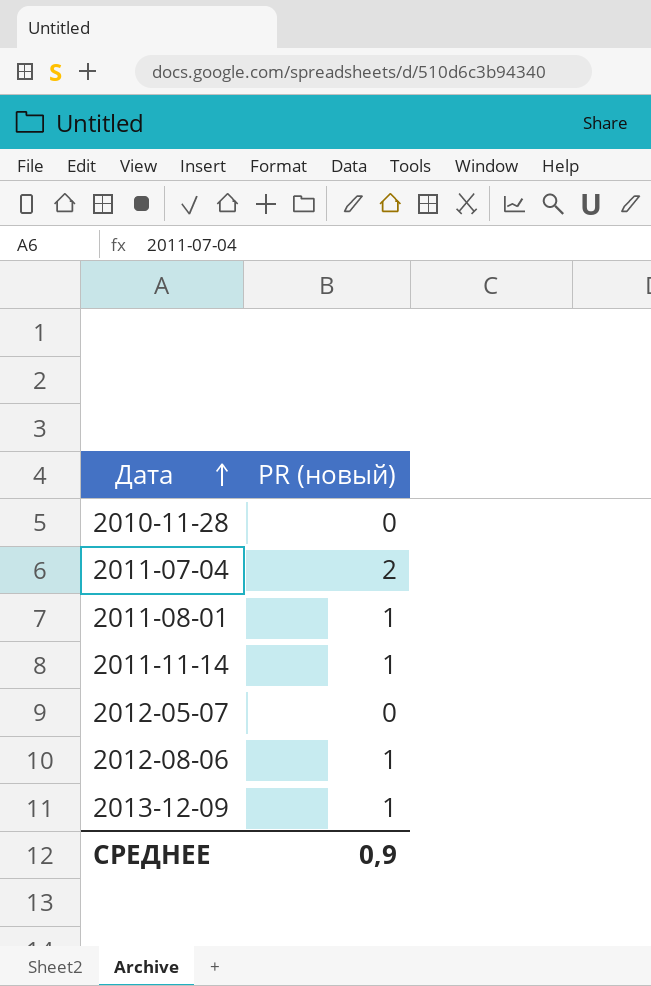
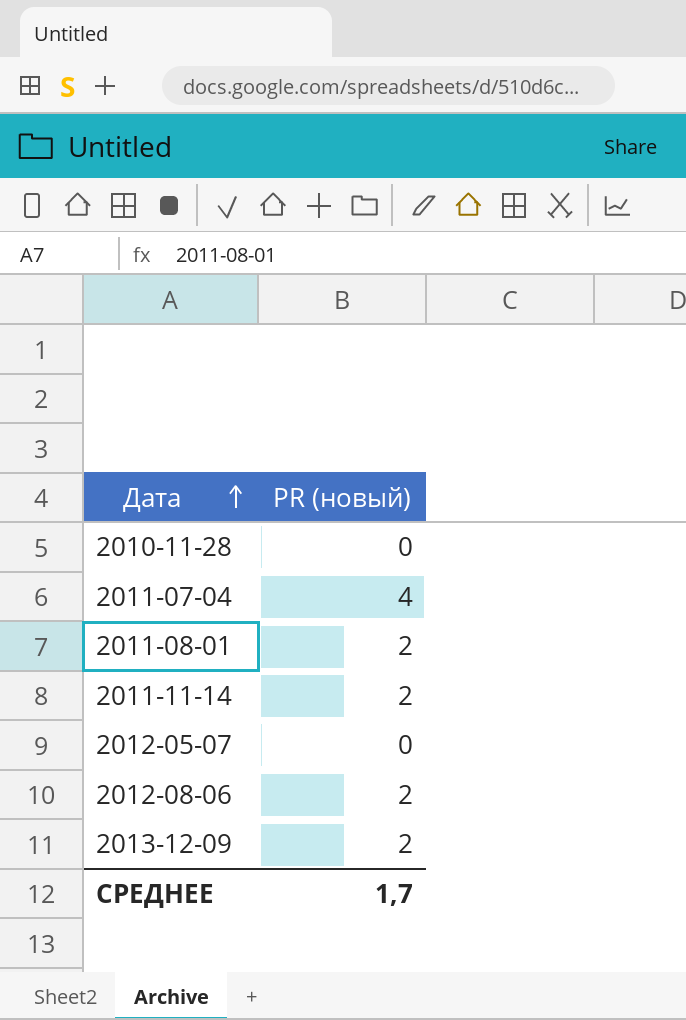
2011-07-04 | PR (новый): 2 -> 4
2011-08-01 | PR (новый): 1 -> 2
2011-11-14 | PR (новый): 1 -> 2
2012-08-06 | PR (новый): 1 -> 2
2013-12-09 | PR (новый): 1 -> 2
СРЕДНЕЕ | PR (новый): 0,9 -> 1,7

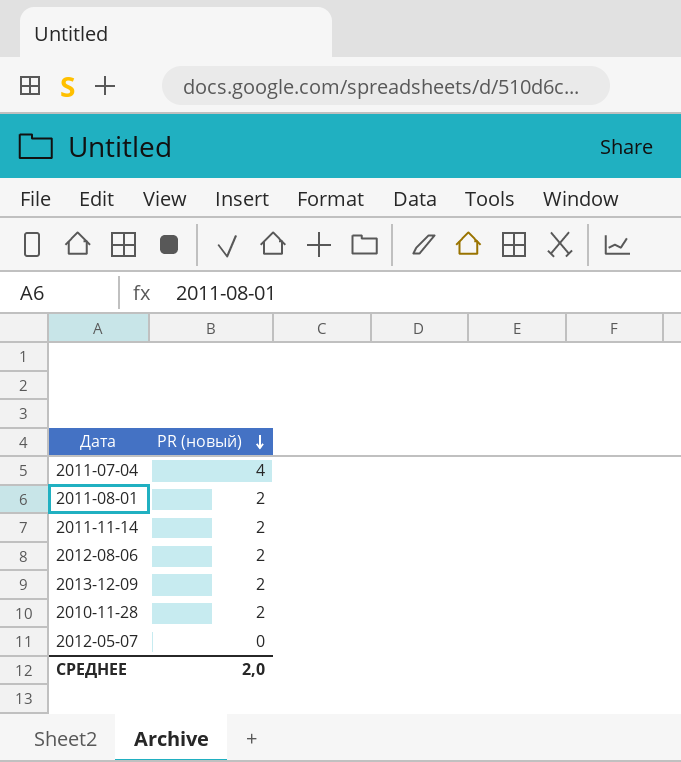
row order: Дата ascending -> PR (новый) descending
2010-11-28 | PR (новый): 0 -> 2
СРЕДНЕЕ | PR (новый): 1,7 -> 2,0

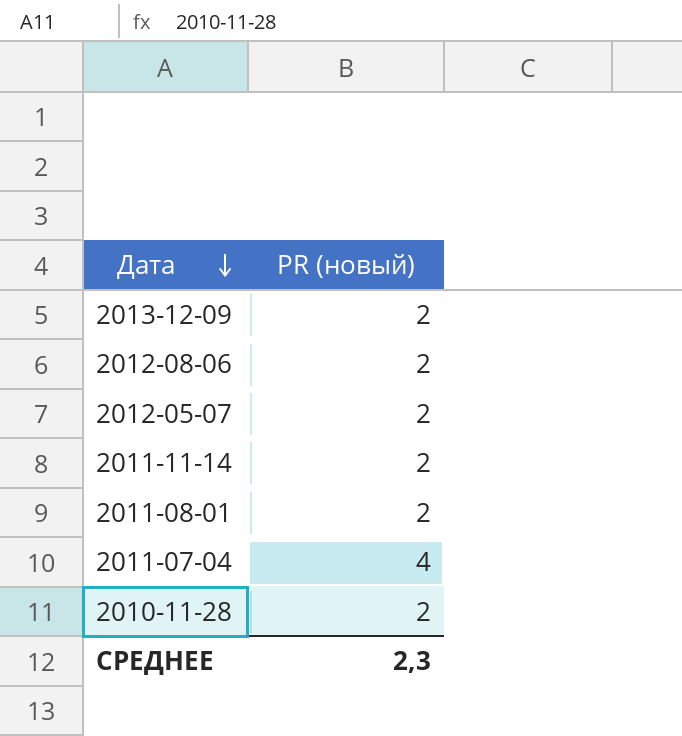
row order: PR (новый) descending -> Дата descending
2012-05-07 | PR (новый): 0 -> 2
СРЕДНЕЕ | PR (новый): 2,0 -> 2,3

